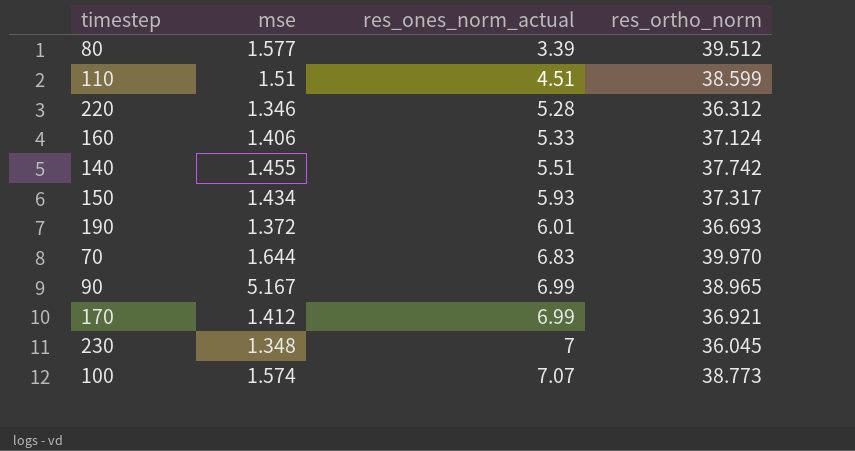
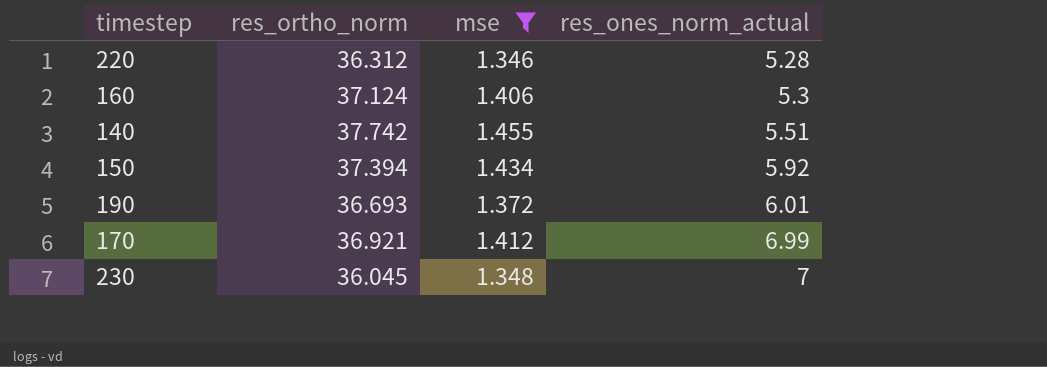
filter: none -> mse <= 1.455
column res_ortho_norm | position: 4 -> 2
160 | res_ones_norm_actual: 5.33 -> 5.3
150 | res_ortho_norm: 37.317 -> 37.394
150 | res_ones_norm_actual: 5.93 -> 5.92

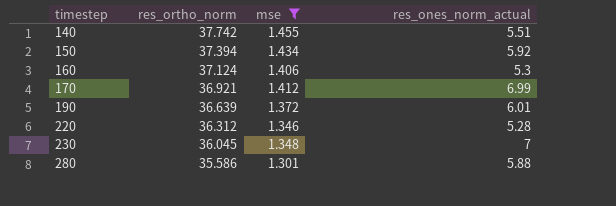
row order: res_ones_norm_actual ascending -> timestep ascending
190 | res_ortho_norm: 36.693 -> 36.639
row 280: none -> 35.586 | 1.301 | 5.88

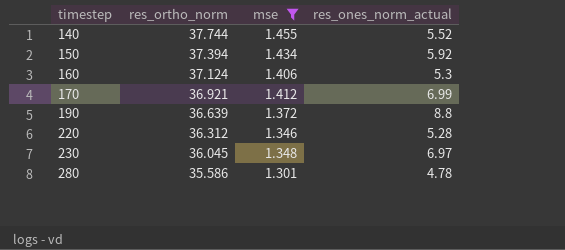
140 | res_ortho_norm: 37.742 -> 37.744
140 | res_ones_norm_actual: 5.51 -> 5.52
190 | res_ones_norm_actual: 6.01 -> 8.8
230 | res_ones_norm_actual: 7 -> 6.97
280 | res_ones_norm_actual: 5.88 -> 4.78

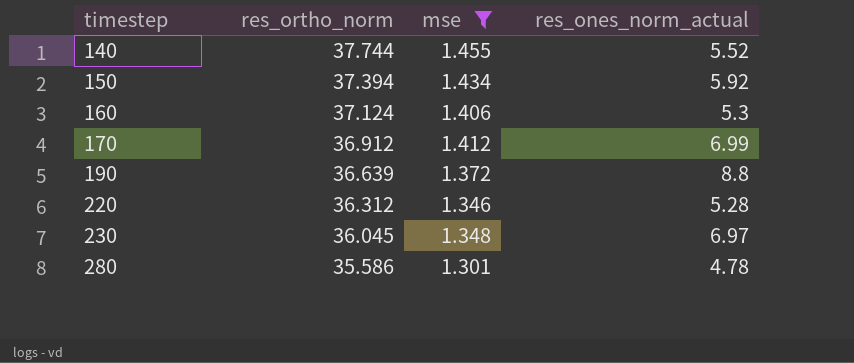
170 | res_ortho_norm: 36.921 -> 36.912

